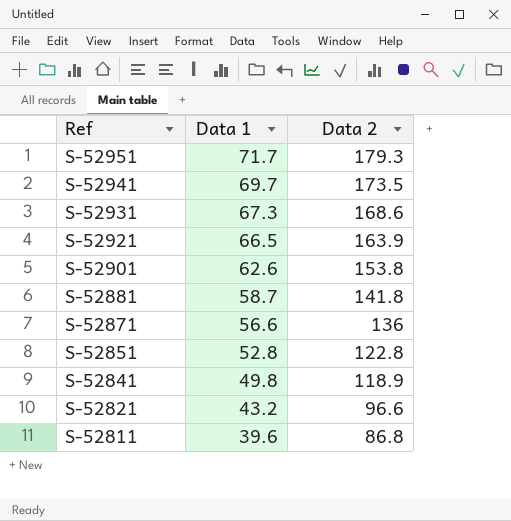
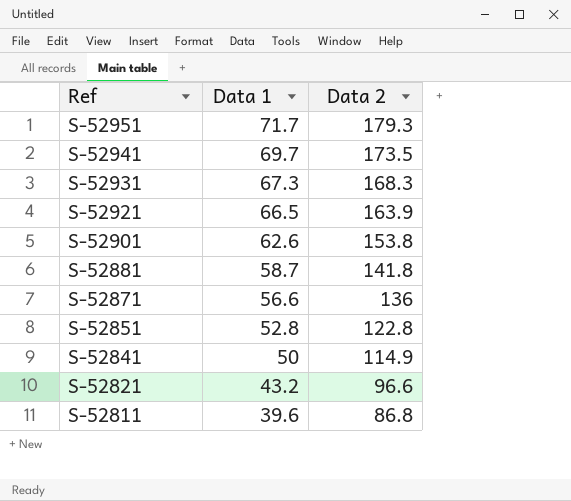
S-52931 | Data 2: 168.6 -> 168.3
S-52841 | Data 1: 49.8 -> 50
S-52841 | Data 2: 118.9 -> 114.9

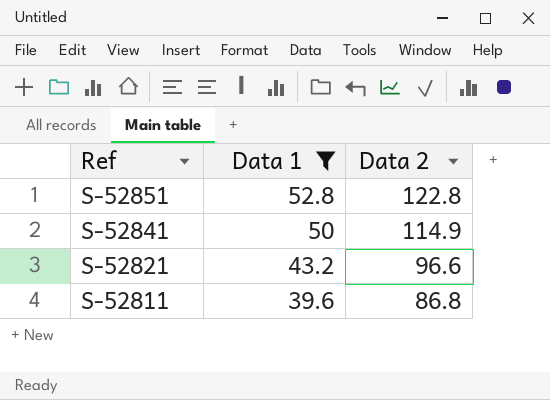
filter: none -> Data 1 <= 52.8

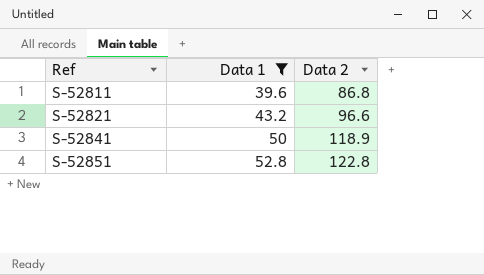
row order: Ref descending -> Ref ascending
S-52841 | Data 2: 114.9 -> 118.9

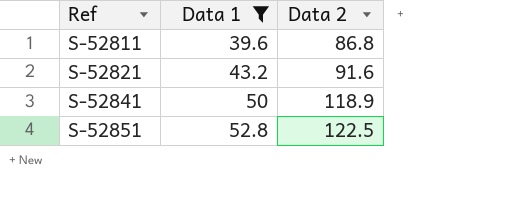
S-52821 | Data 2: 96.6 -> 91.6
S-52851 | Data 2: 122.8 -> 122.5

